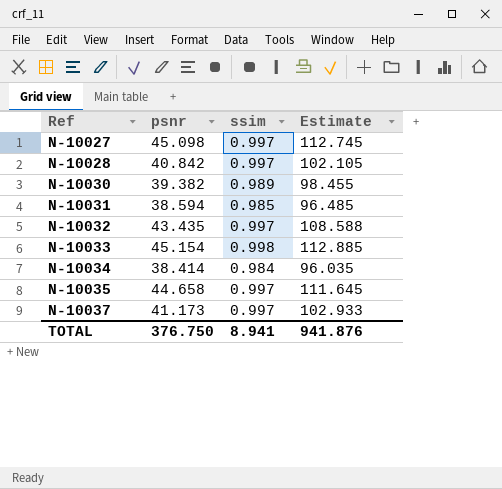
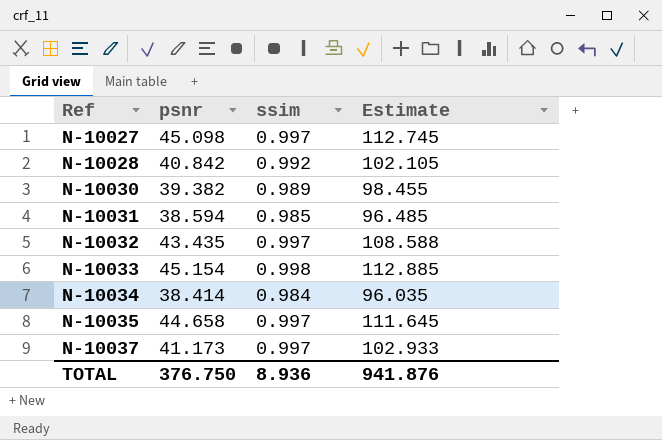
N-10028 | ssim: 0.997 -> 0.992
TOTAL | ssim: 8.941 -> 8.936

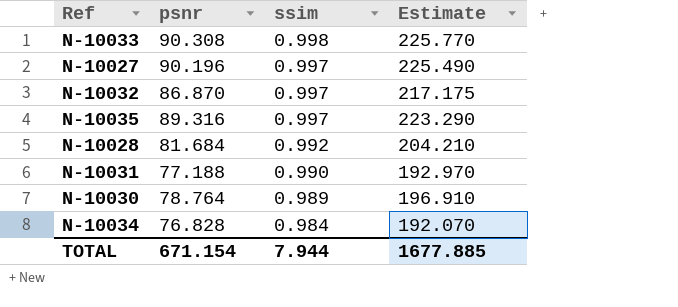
row order: Ref ascending -> ssim descending
row N-10037: 41.173 | 0.997 | 102.933 -> none
N-10033 | psnr: 45.154 -> 90.308
N-10033 | Estimate: 112.885 -> 225.770
N-10027 | psnr: 45.098 -> 90.196
N-10027 | Estimate: 112.745 -> 225.490
N-10032 | psnr: 43.435 -> 86.870
N-10032 | Estimate: 108.588 -> 217.175
N-10035 | psnr: 44.658 -> 89.316
N-10035 | Estimate: 111.645 -> 223.290
N-10028 | psnr: 40.842 -> 81.684
N-10028 | Estimate: 102.105 -> 204.210
N-10031 | psnr: 38.594 -> 77.188
N-10031 | ssim: 0.985 -> 0.990
N-10031 | Estimate: 96.485 -> 192.970
N-10030 | psnr: 39.382 -> 78.764
N-10030 | Estimate: 98.455 -> 196.910
N-10034 | psnr: 38.414 -> 76.828
N-10034 | Estimate: 96.035 -> 192.070
TOTAL | psnr: 376.750 -> 671.154
TOTAL | ssim: 8.936 -> 7.944
TOTAL | Estimate: 941.876 -> 1677.885

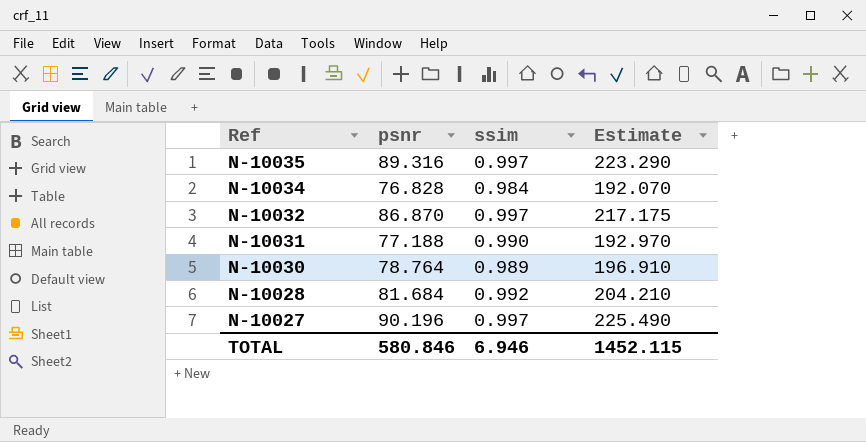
row order: ssim descending -> Ref descending
row N-10033: 90.308 | 0.998 | 225.770 -> none
TOTAL | psnr: 671.154 -> 580.846
TOTAL | ssim: 7.944 -> 6.946
TOTAL | Estimate: 1677.885 -> 1452.115

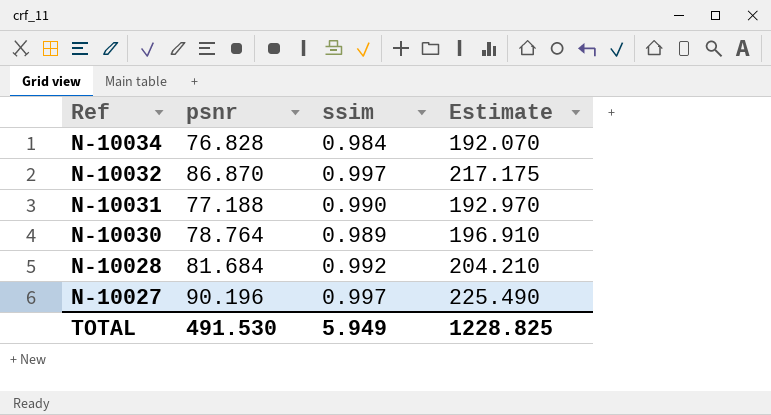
row N-10035: 89.316 | 0.997 | 223.290 -> none
TOTAL | psnr: 580.846 -> 491.530
TOTAL | ssim: 6.946 -> 5.949
TOTAL | Estimate: 1452.115 -> 1228.825

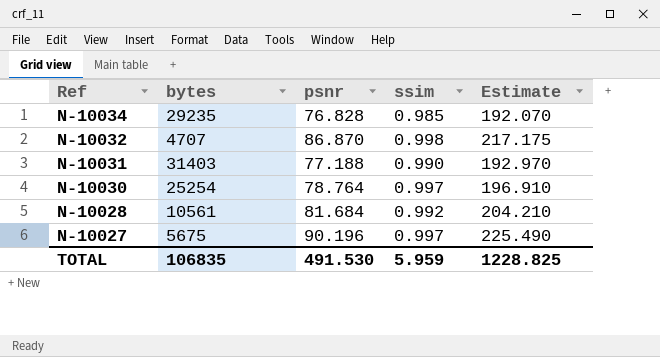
column bytes | position: none -> 2
N-10034 | ssim: 0.984 -> 0.985
N-10032 | ssim: 0.997 -> 0.998
N-10030 | ssim: 0.989 -> 0.997
TOTAL | ssim: 5.949 -> 5.959

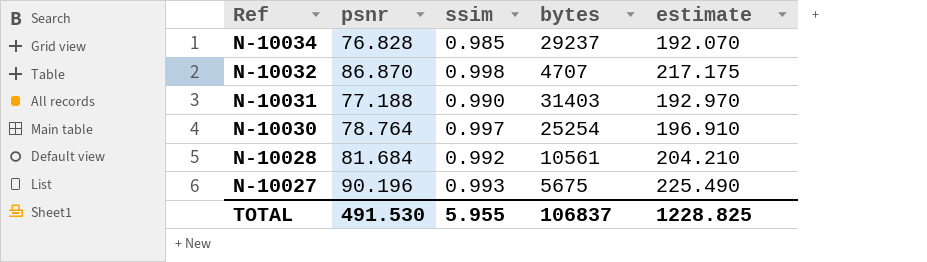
column bytes | position: 2 -> 4
column name: Estimate -> estimate
N-10034 | bytes: 29235 -> 29237
N-10027 | ssim: 0.997 -> 0.993
TOTAL | ssim: 5.959 -> 5.955
TOTAL | bytes: 106835 -> 106837

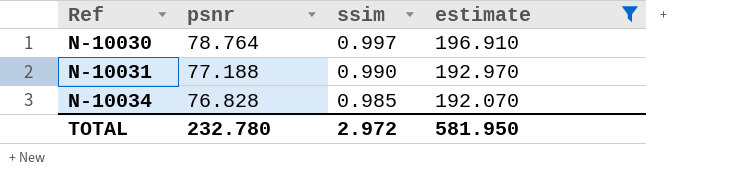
filter: none -> estimate <= 196.910
row order: Ref descending -> Ref ascending
column bytes | position: 4 -> none
TOTAL | psnr: 491.530 -> 232.780
TOTAL | ssim: 5.955 -> 2.972
TOTAL | estimate: 1228.825 -> 581.950

